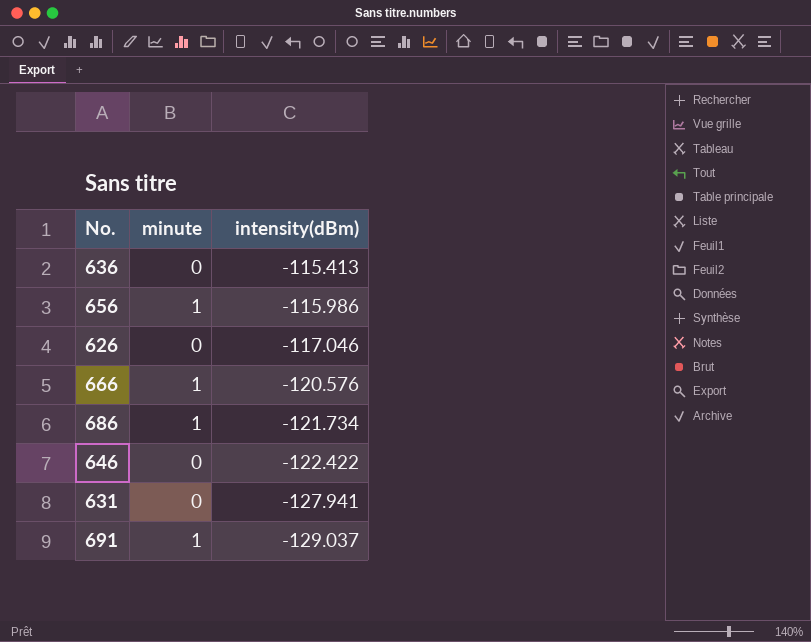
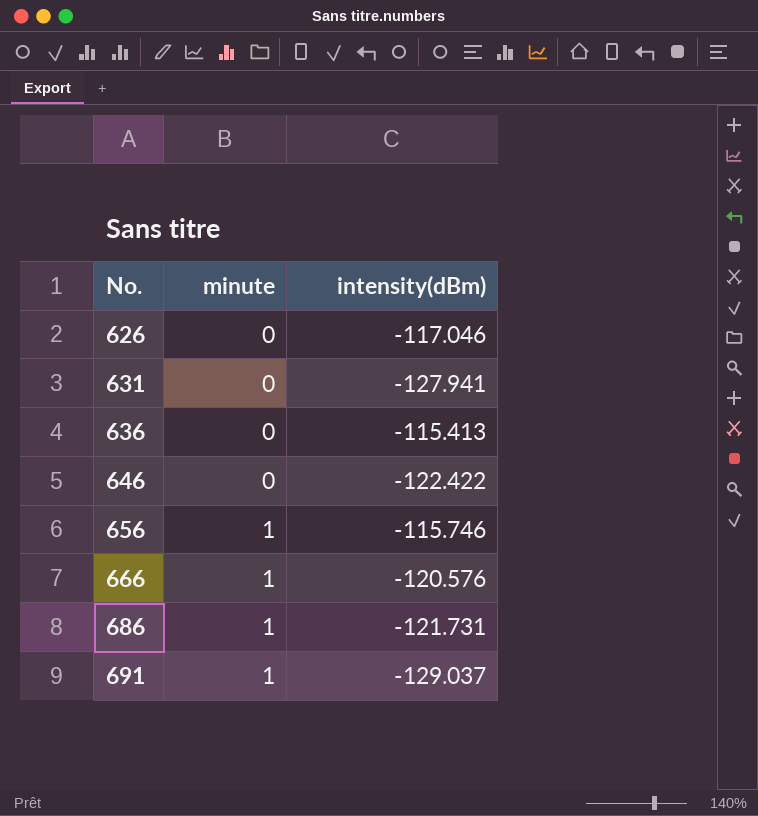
row order: intensity(dBm) descending -> No. ascending
656 | intensity(dBm): -115.986 -> -115.746
686 | intensity(dBm): -121.734 -> -121.731

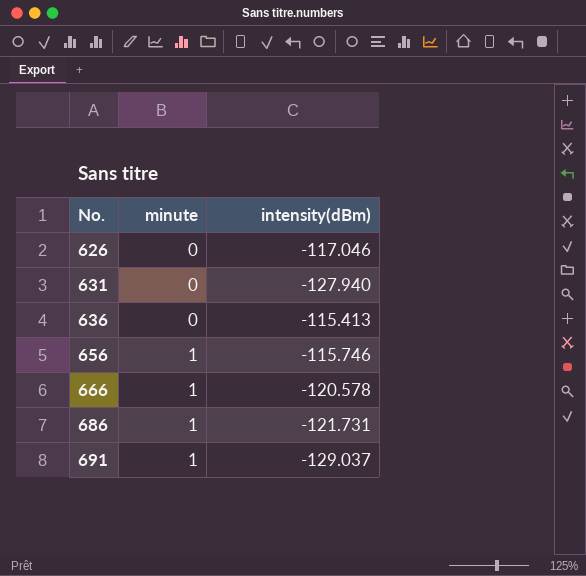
row 646: 0 | -122.422 -> none
631 | intensity(dBm): -127.941 -> -127.940
666 | intensity(dBm): -120.576 -> -120.578

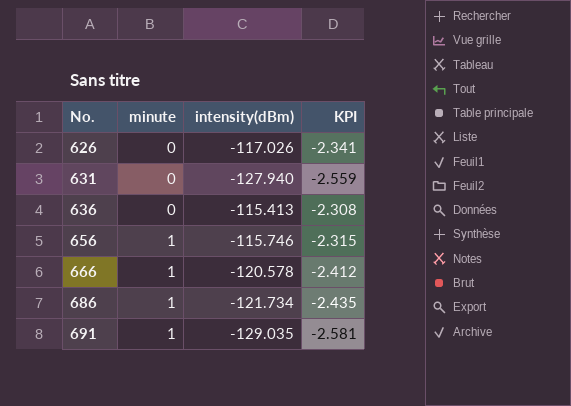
column KPI | formula: none -> [intensity(dBm)] * 0.02
626 | intensity(dBm): -117.046 -> -117.026
686 | intensity(dBm): -121.731 -> -121.734
691 | intensity(dBm): -129.037 -> -129.035

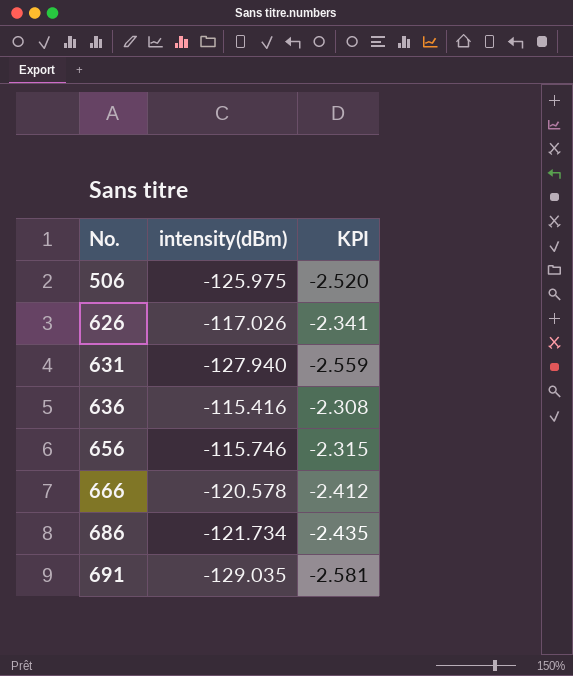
column minute | position: 2 -> none
row 506: none -> -125.975 | -2.520
636 | intensity(dBm): -115.413 -> -115.416

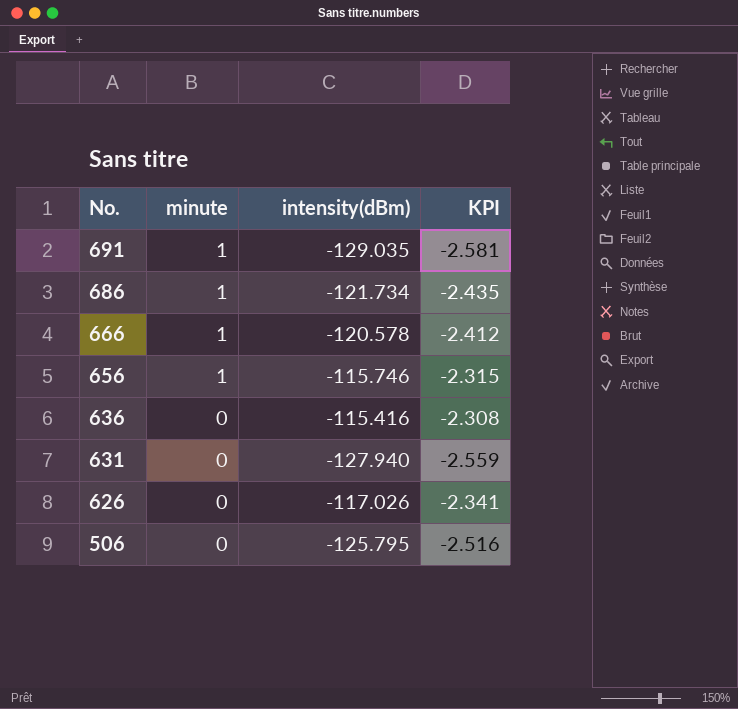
row order: No. ascending -> No. descending
column minute | position: none -> 2
506 | intensity(dBm): -125.975 -> -125.795
506 | KPI: -2.520 -> -2.516

